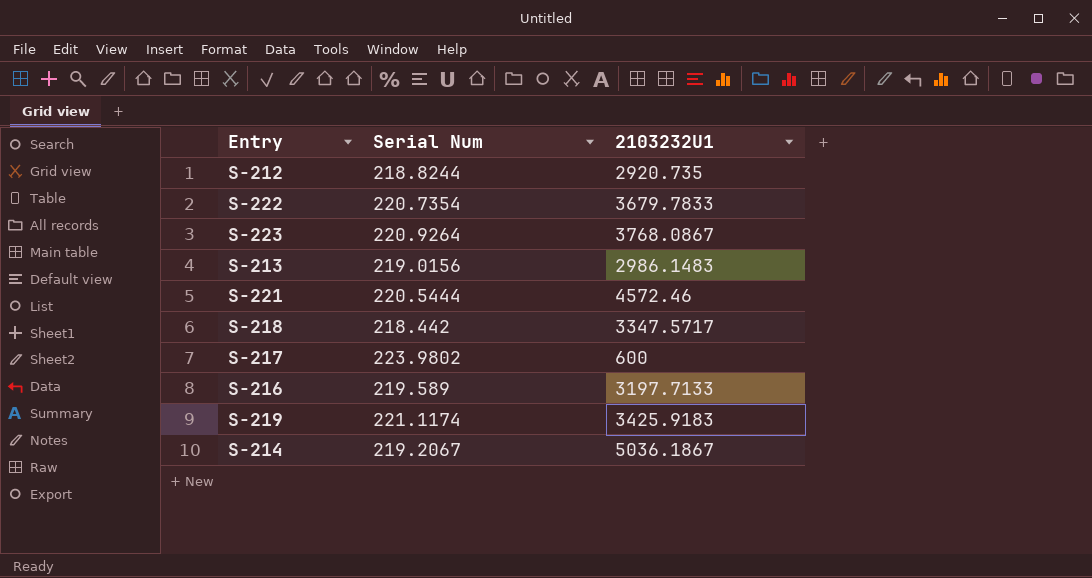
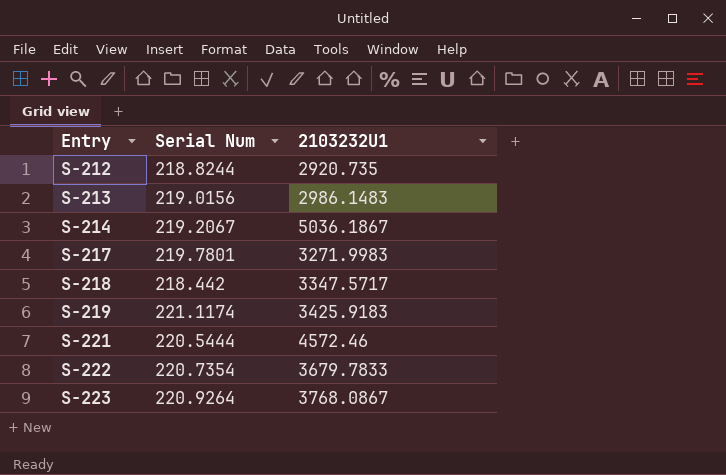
row order: none -> Entry ascending
row S-216: 219.589 | 3197.7133 -> none
S-217 | Serial Num: 223.9802 -> 219.7801
S-217 | 2103232U1: 600 -> 3271.9983

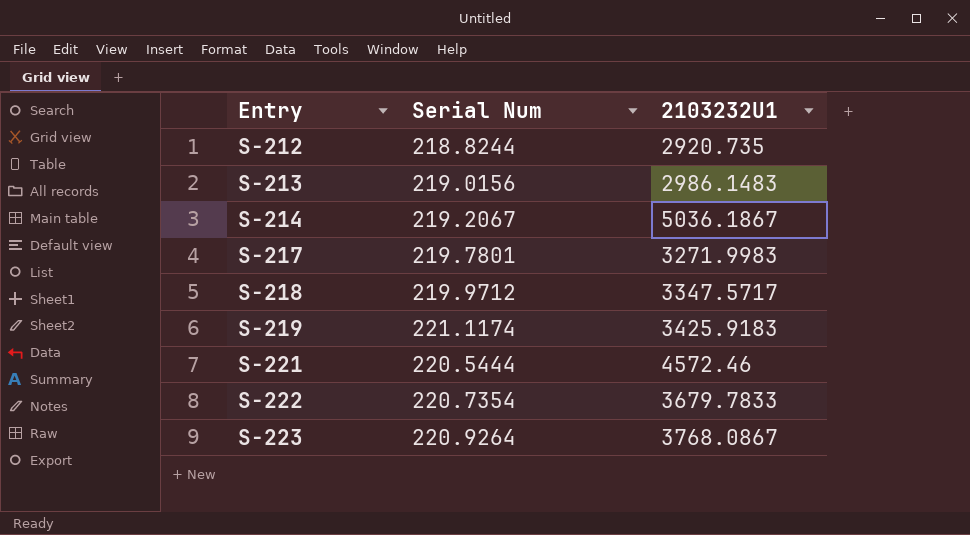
S-218 | Serial Num: 218.442 -> 219.9712

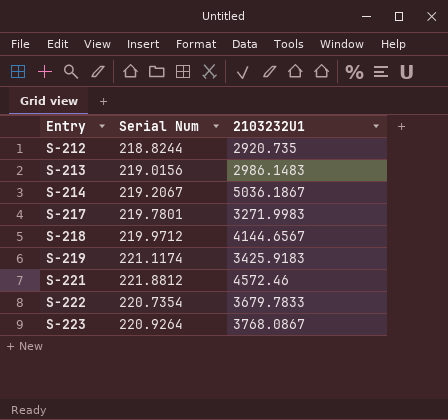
S-218 | 2103232U1: 3347.5717 -> 4144.6567
S-221 | Serial Num: 220.5444 -> 221.8812

